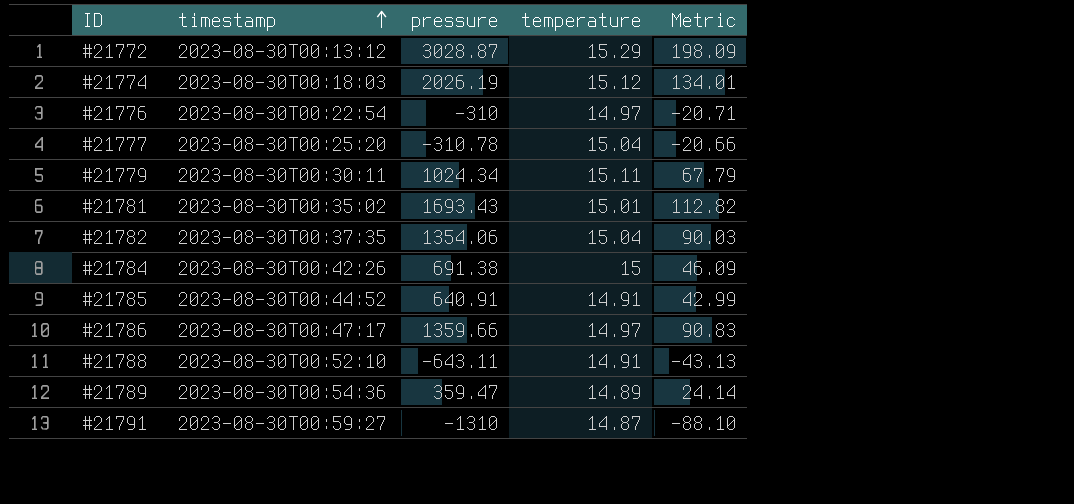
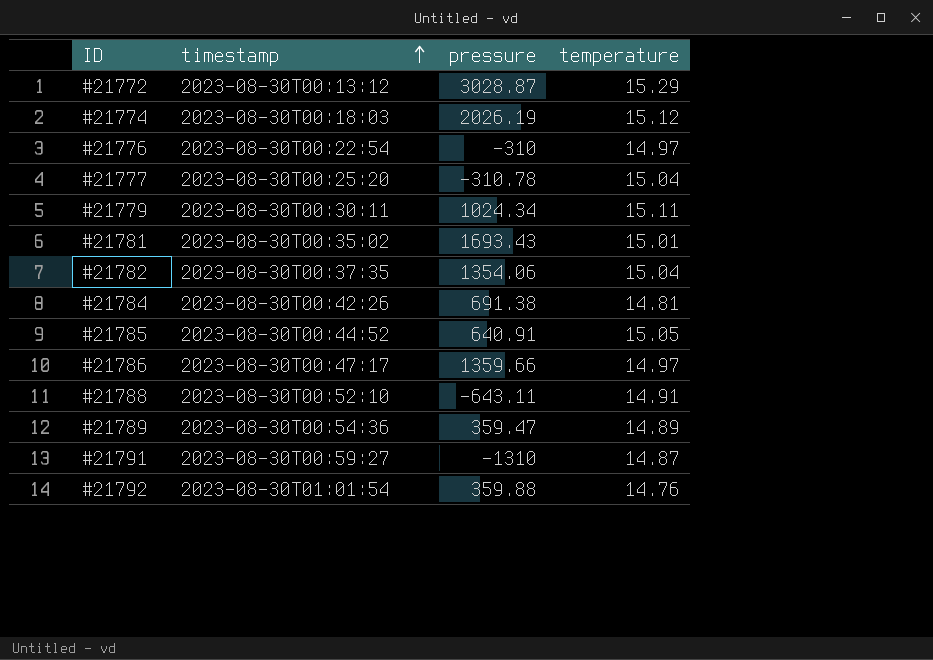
column Metric | formula: [pressure] / [temperature] -> none
#21784 | temperature: 15 -> 14.81
#21785 | temperature: 14.91 -> 15.05
row #21792: none -> 2023-08-30T01:01:54 | 359.88 | 14.76

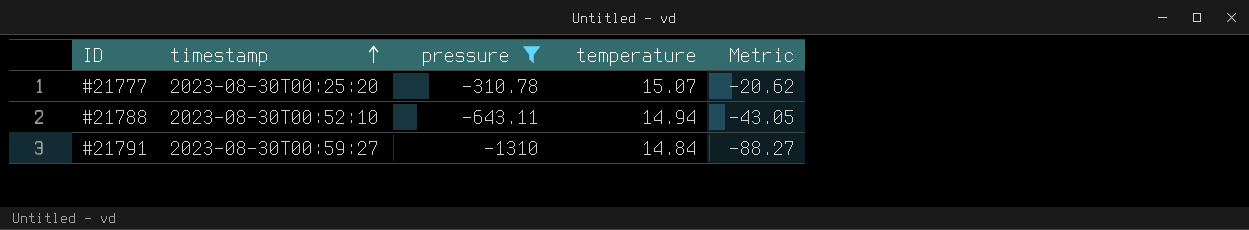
filter: none -> pressure <= -310.78
column Metric | formula: none -> [pressure] / [temperature]
#21777 | temperature: 15.04 -> 15.07
#21788 | temperature: 14.91 -> 14.94
#21791 | temperature: 14.87 -> 14.84

